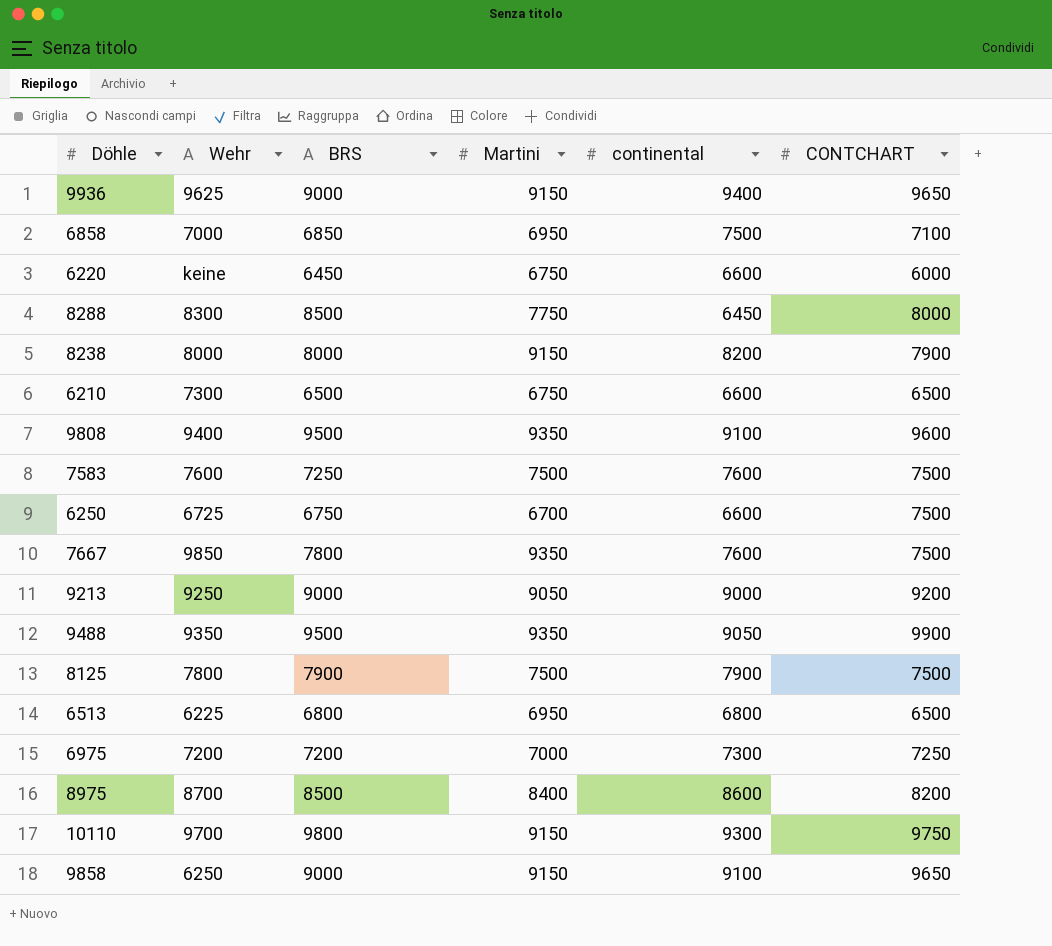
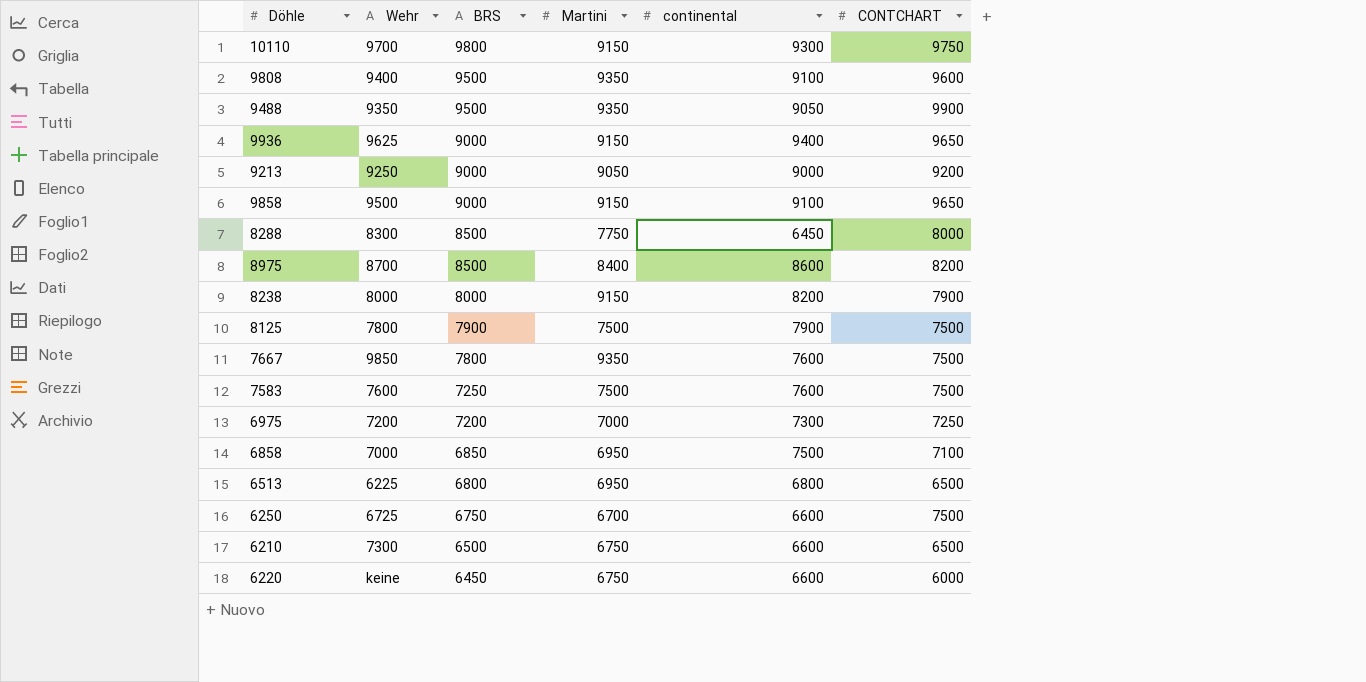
row order: none -> BRS descending
9858 | Wehr: 6250 -> 9500

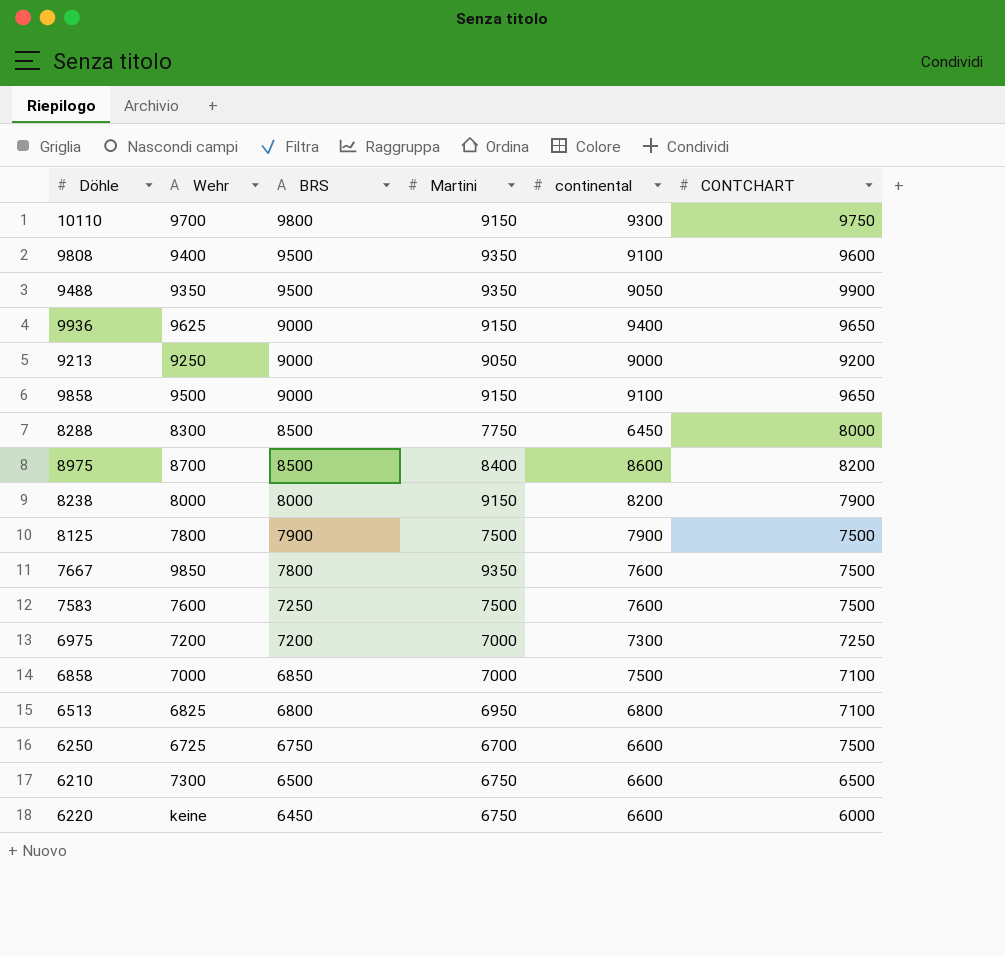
6858 | Martini: 6950 -> 7000
6513 | Wehr: 6225 -> 6825
6513 | CONTCHART: 6500 -> 7100

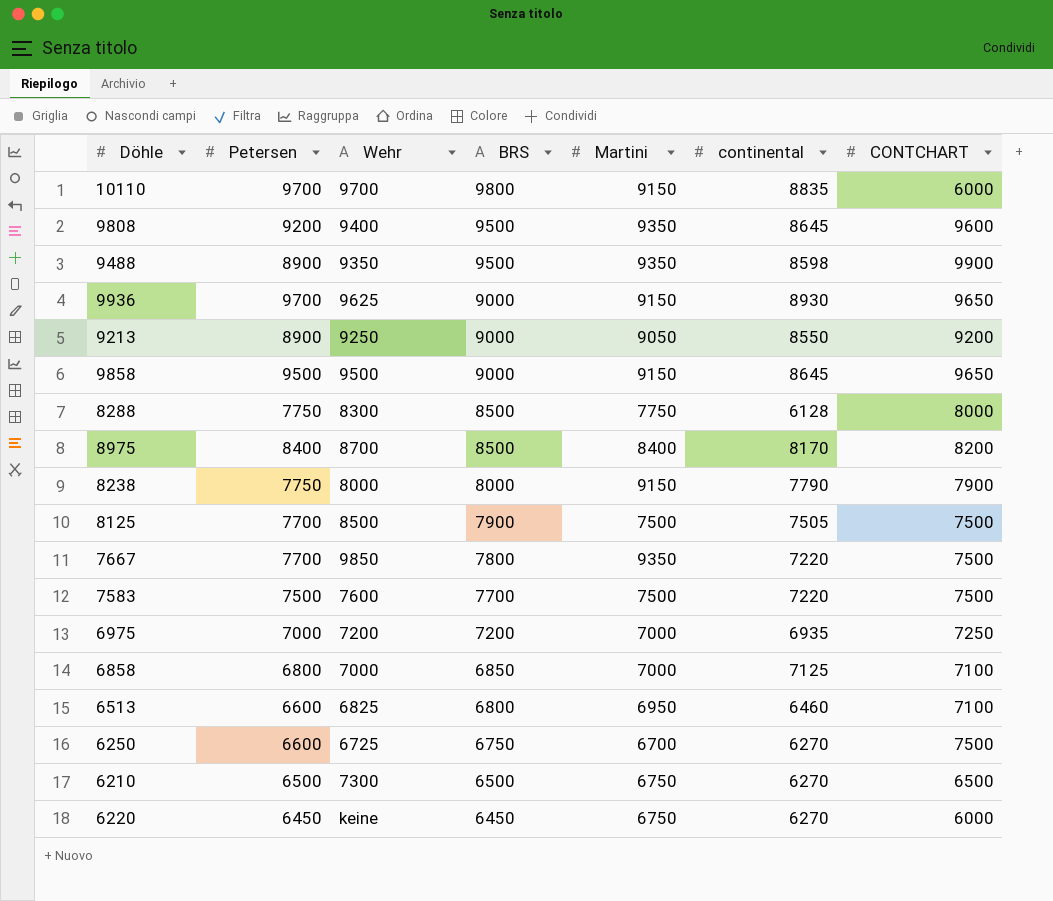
column Petersen | position: none -> 2
10110 | continental: 9300 -> 8835
10110 | CONTCHART: 9750 -> 6000
9808 | continental: 9100 -> 8645
9488 | continental: 9050 -> 8598
9936 | continental: 9400 -> 8930
9213 | continental: 9000 -> 8550
9858 | continental: 9100 -> 8645
8288 | continental: 6450 -> 6128
8975 | continental: 8600 -> 8170
8238 | continental: 8200 -> 7790
8125 | Wehr: 7800 -> 8500
8125 | continental: 7900 -> 7505
7667 | continental: 7600 -> 7220
7583 | BRS: 7250 -> 7700
7583 | continental: 7600 -> 7220
6975 | continental: 7300 -> 6935
6858 | continental: 7500 -> 7125
6513 | continental: 6800 -> 6460
6250 | continental: 6600 -> 6270
6210 | continental: 6600 -> 6270
6220 | continental: 6600 -> 6270

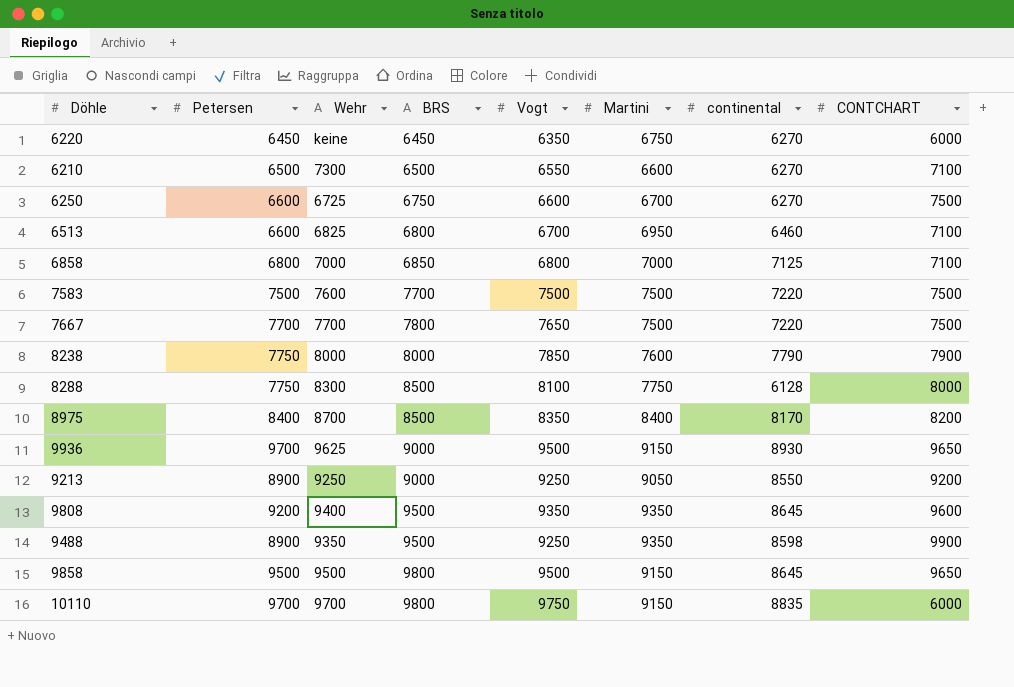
row order: BRS descending -> BRS ascending
column Vogt | position: none -> 5
row 8125: 7700 | 8500 | 7900 | 7500 | 7505 | 7500 -> none
row 6975: 7000 | 7200 | 7200 | 7000 | 6935 | 7250 -> none
6210 | Martini: 6750 -> 6600
6210 | CONTCHART: 6500 -> 7100
7667 | Wehr: 9850 -> 7700
7667 | Martini: 9350 -> 7500
8238 | Martini: 9150 -> 7600
9858 | BRS: 9000 -> 9800

